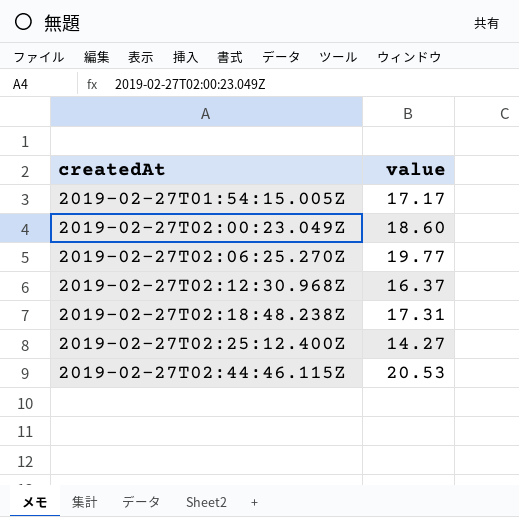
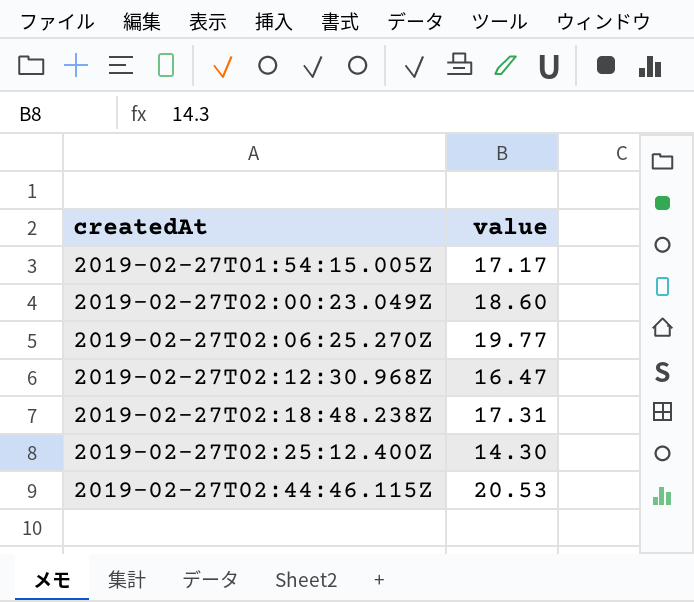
2019-02-27T02:12:30.968Z | value: 16.37 -> 16.47
2019-02-27T02:25:12.400Z | value: 14.27 -> 14.30

